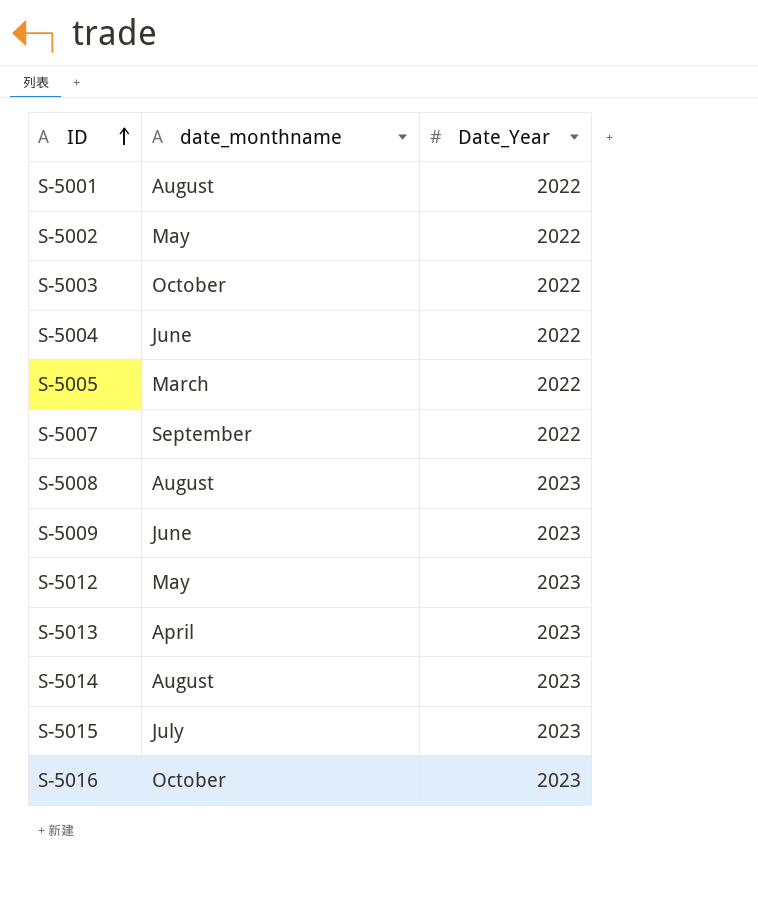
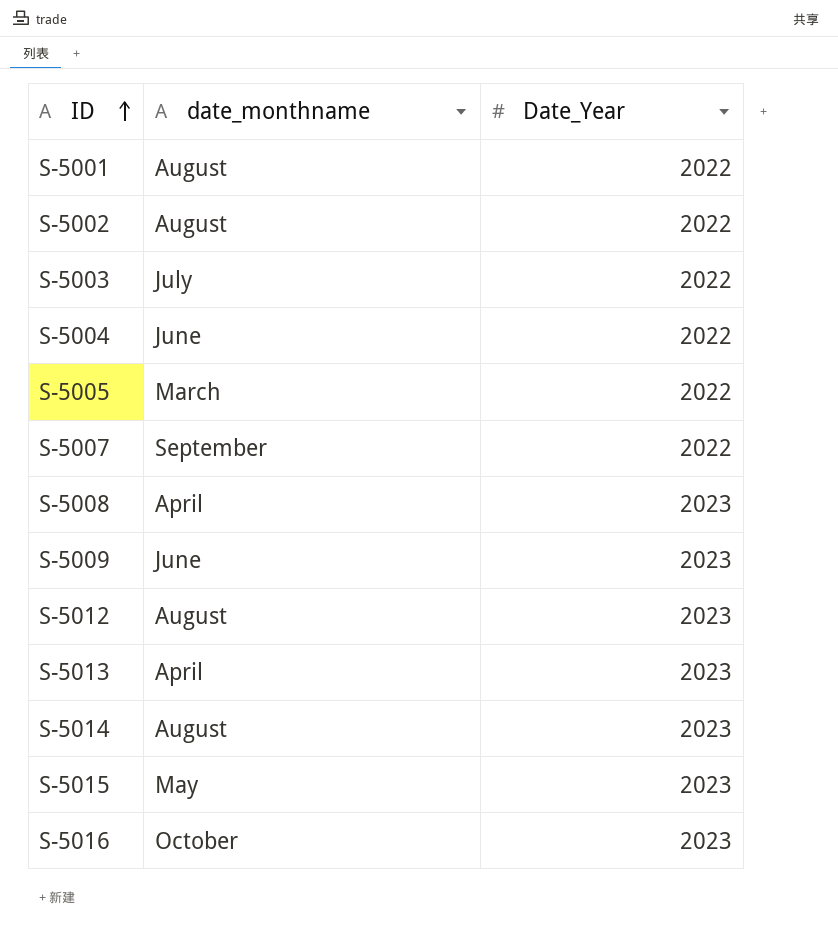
S-5002 | date_monthname: May -> August
S-5003 | date_monthname: October -> July
S-5008 | date_monthname: August -> April
S-5012 | date_monthname: May -> August
S-5015 | date_monthname: July -> May

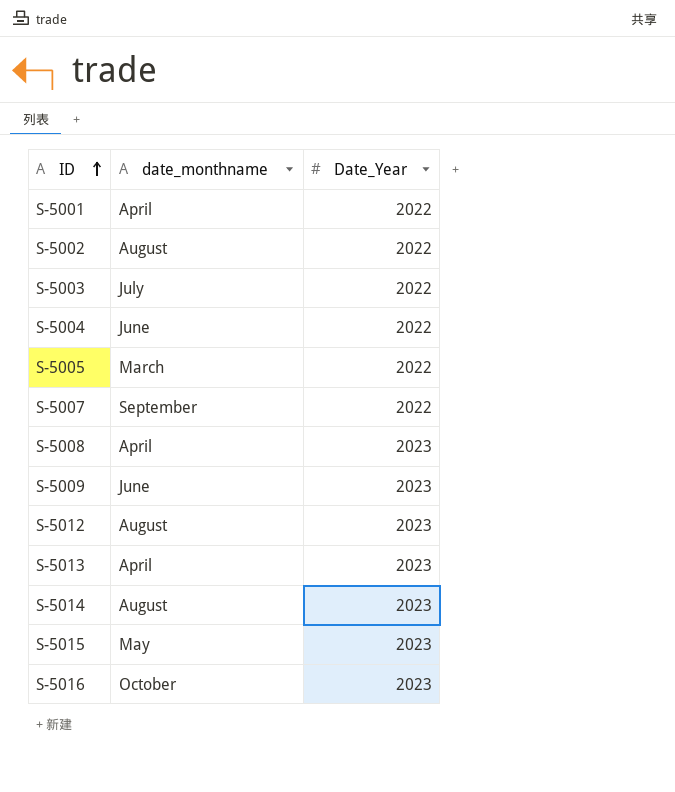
S-5001 | date_monthname: August -> April

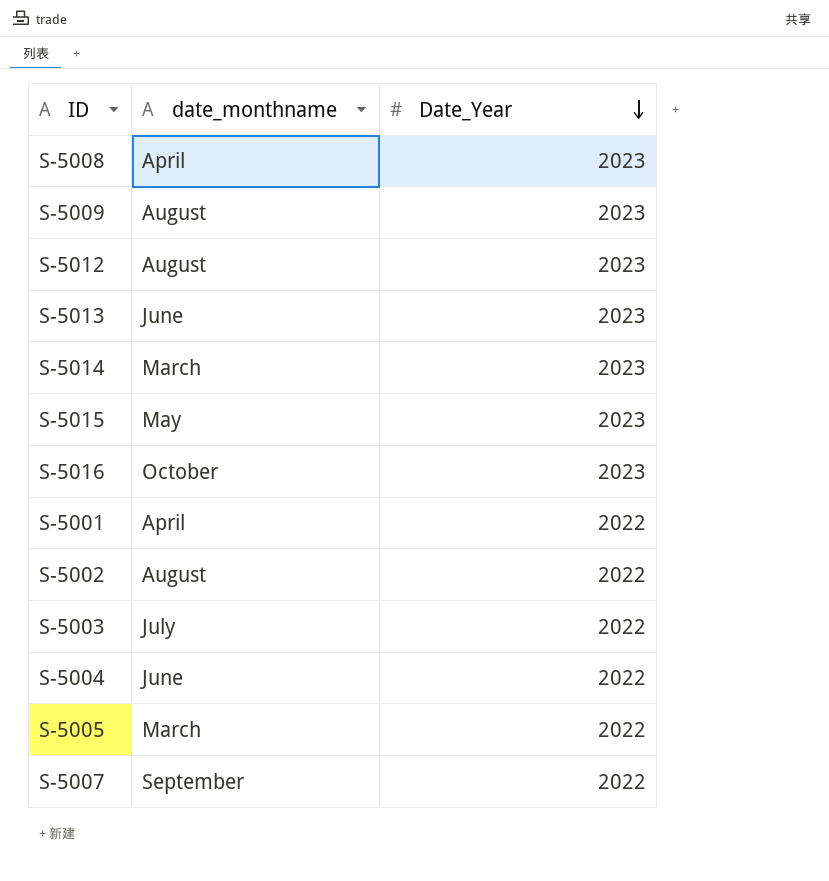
row order: ID ascending -> Date_Year descending
S-5009 | date_monthname: June -> August
S-5013 | date_monthname: April -> June
S-5014 | date_monthname: August -> March

